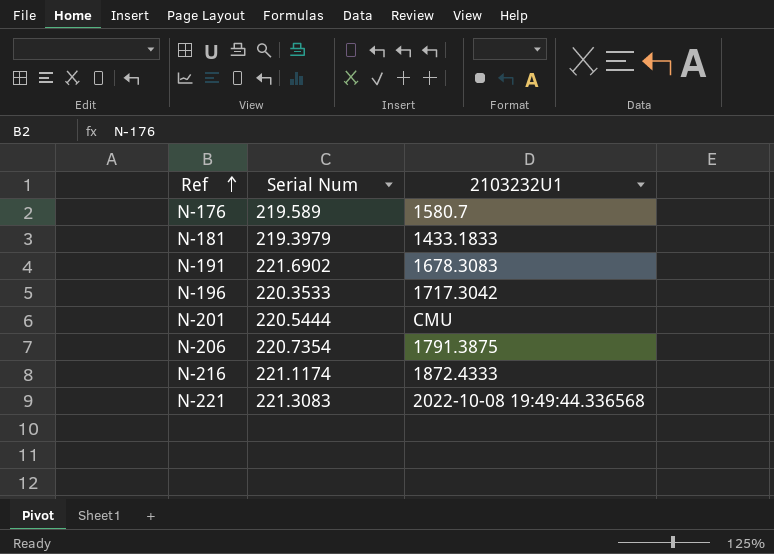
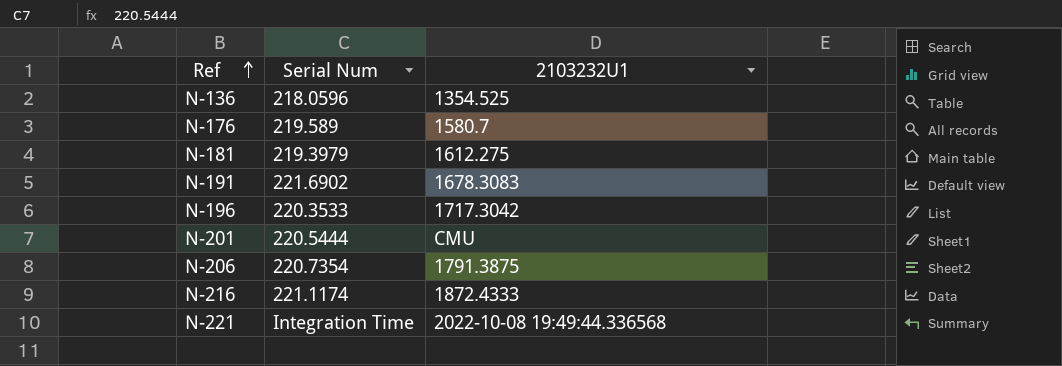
row N-136: none -> 218.0596 | 1354.525
N-181 | 2103232U1: 1433.1833 -> 1612.275
N-221 | Serial Num: 221.3083 -> Integration Time

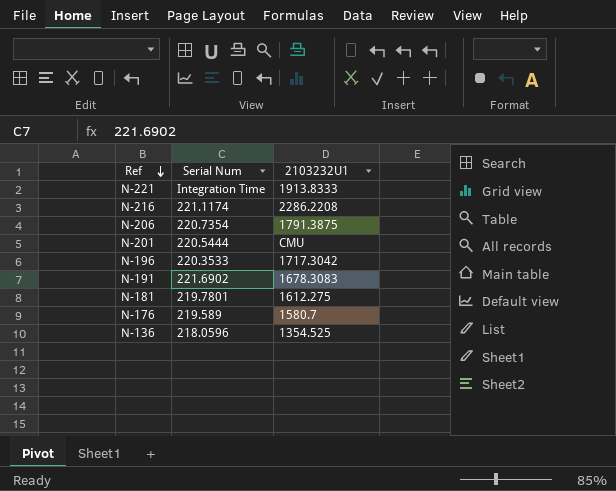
row order: Ref ascending -> Ref descending
N-221 | 2103232U1: 2022-10-08 19:49:44.336568 -> 1913.8333
N-216 | 2103232U1: 1872.4333 -> 2286.2208
N-181 | Serial Num: 219.3979 -> 219.7801

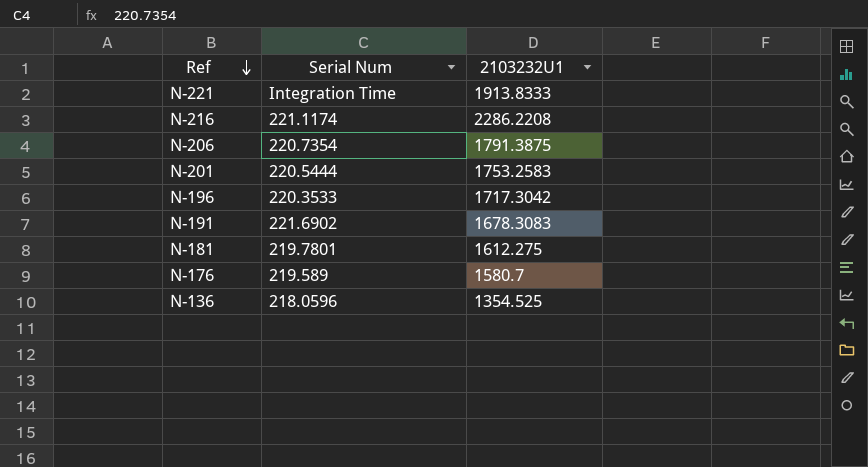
N-201 | 2103232U1: CMU -> 1753.2583

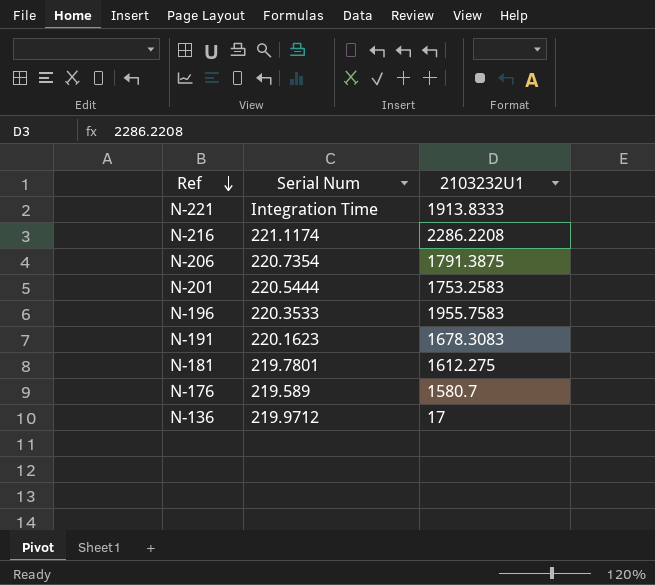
N-196 | 2103232U1: 1717.3042 -> 1955.7583
N-191 | Serial Num: 221.6902 -> 220.1623
N-136 | Serial Num: 218.0596 -> 219.9712
N-136 | 2103232U1: 1354.525 -> 17

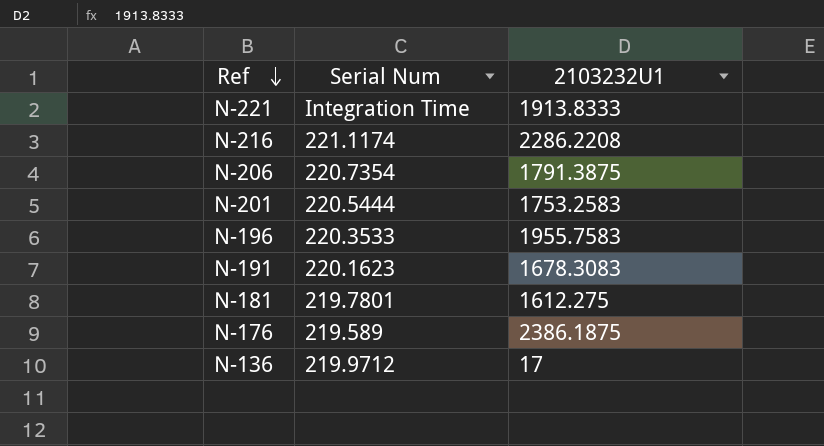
N-176 | 2103232U1: 1580.7 -> 2386.1875

